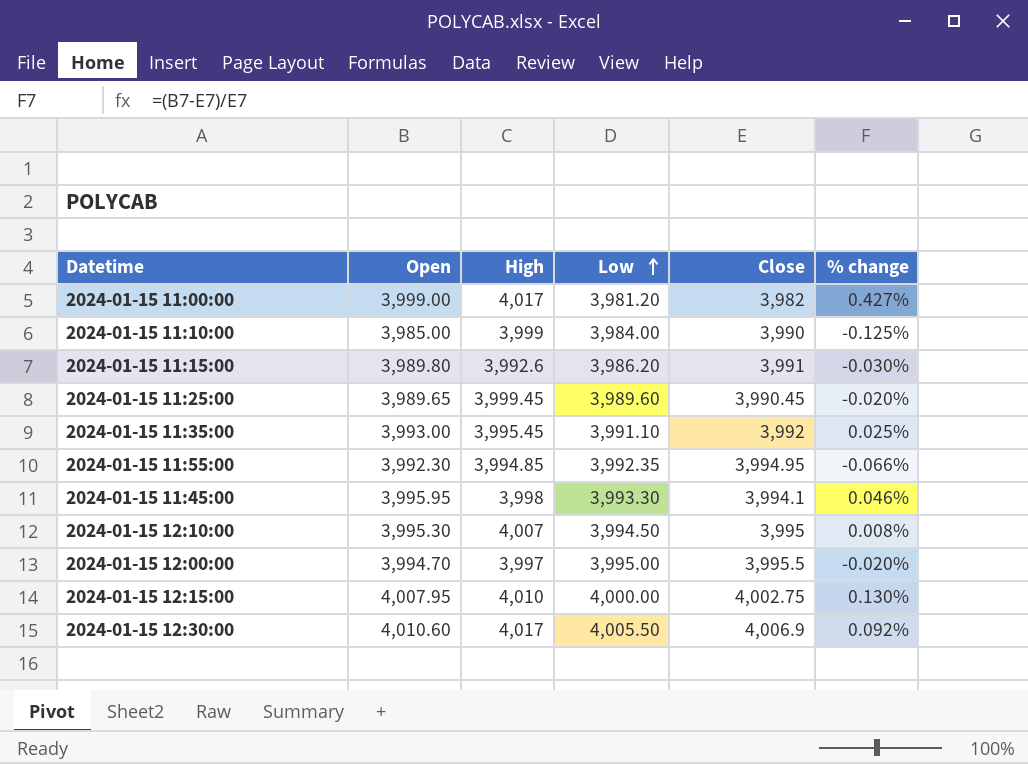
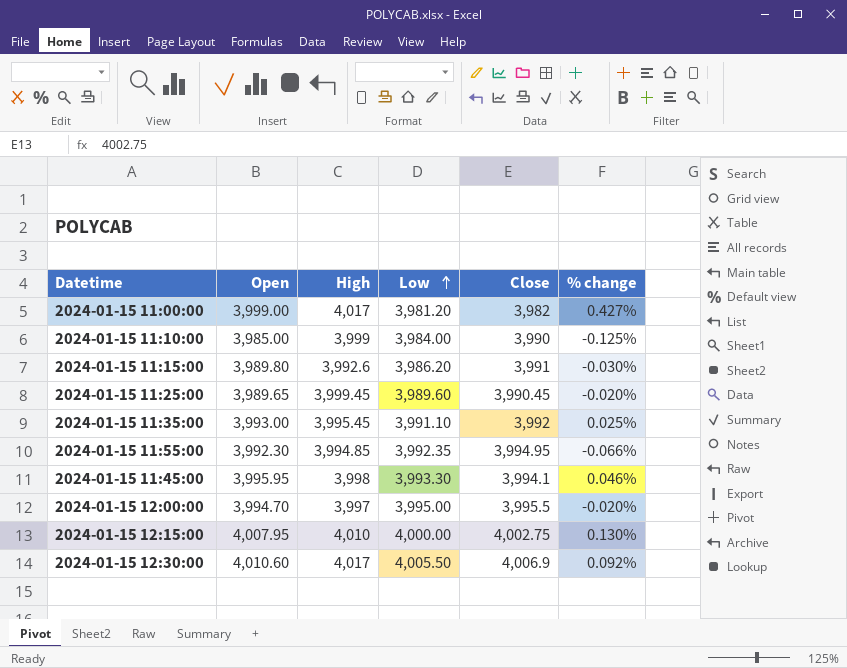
row 2024-01-15 12:10:00: 3,995.30 | 4,007 | 3,994.50 | 3,995 | 0.008% -> none

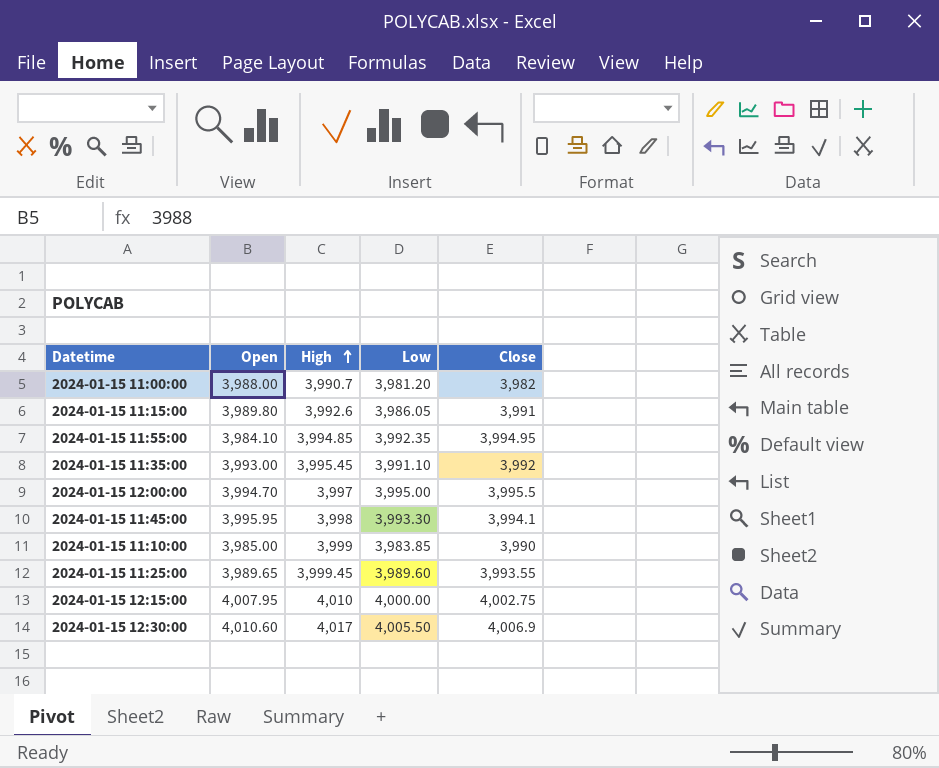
row order: Low ascending -> High ascending
column % change | formula: ([Open] - [Close]) / [Close] -> none
2024-01-15 11:00:00 | Open: 3,999.00 -> 3,988.00
2024-01-15 11:00:00 | High: 4,017 -> 3,990.7
2024-01-15 11:15:00 | Low: 3,986.20 -> 3,986.05
2024-01-15 11:55:00 | Open: 3,992.30 -> 3,984.10
2024-01-15 11:10:00 | Low: 3,984.00 -> 3,983.85
2024-01-15 11:25:00 | Close: 3,990.45 -> 3,993.55

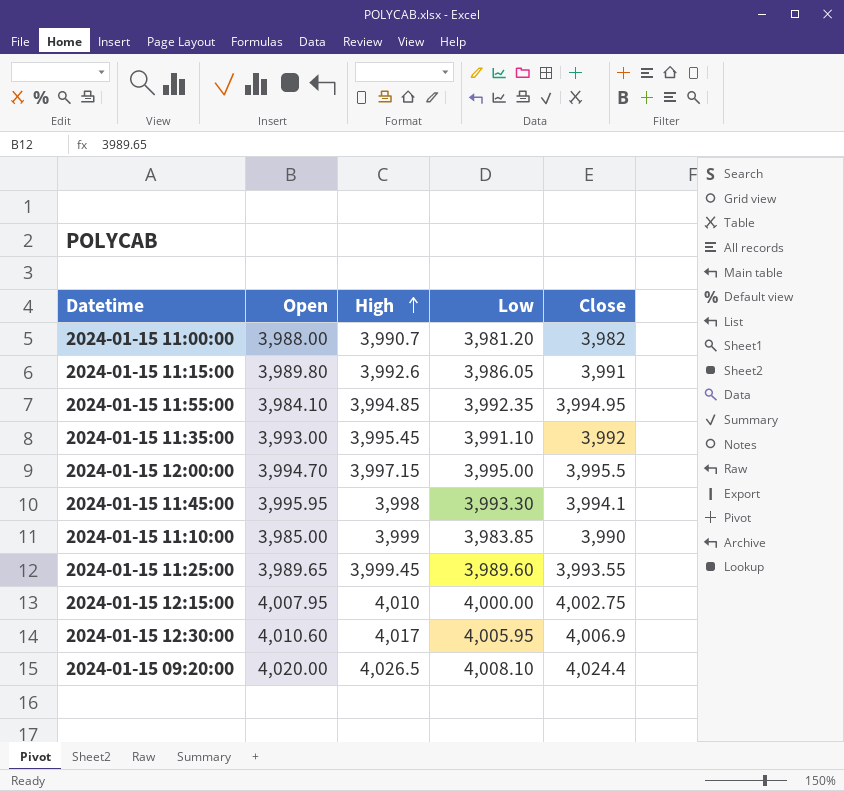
2024-01-15 12:00:00 | High: 3,997 -> 3,997.15
2024-01-15 12:30:00 | Low: 4,005.50 -> 4,005.95
row 2024-01-15 09:20:00: none -> 4,020.00 | 4,026.5 | 4,008.10 | 4,024.4

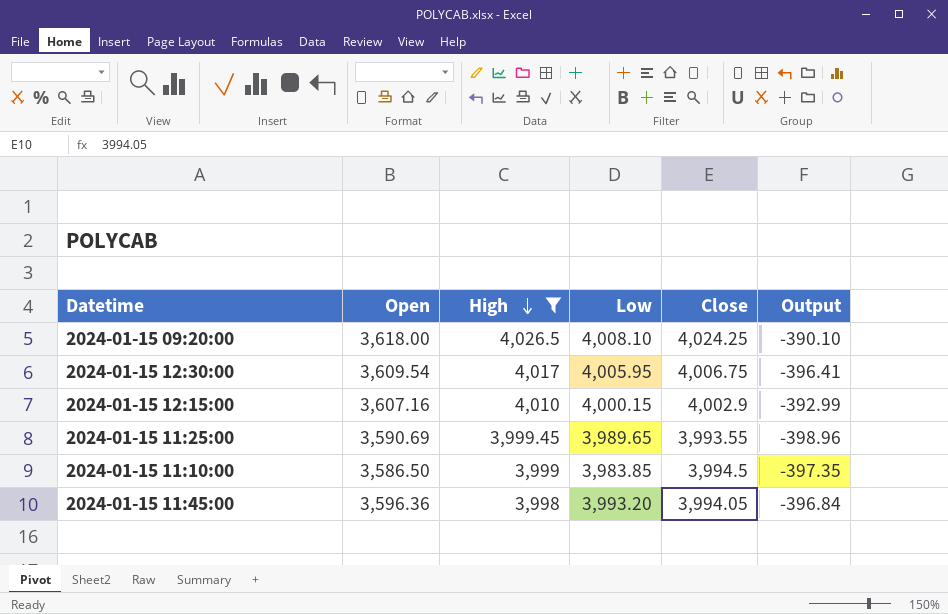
filter: none -> High >= 3,998
row order: High ascending -> High descending
column Output | formula: none -> [Open] - [Low]
2024-01-15 09:20:00 | Open: 4,020.00 -> 3,618.00
2024-01-15 09:20:00 | Close: 4,024.4 -> 4,024.25
2024-01-15 12:30:00 | Open: 4,010.60 -> 3,609.54
2024-01-15 12:30:00 | Close: 4,006.9 -> 4,006.75
2024-01-15 12:15:00 | Open: 4,007.95 -> 3,607.16
2024-01-15 12:15:00 | Low: 4,000.00 -> 4,000.15
2024-01-15 12:15:00 | Close: 4,002.75 -> 4,002.9
2024-01-15 11:25:00 | Open: 3,989.65 -> 3,590.69
2024-01-15 11:25:00 | Low: 3,989.60 -> 3,989.65
2024-01-15 11:10:00 | Open: 3,985.00 -> 3,586.50
2024-01-15 11:10:00 | Close: 3,990 -> 3,994.5
2024-01-15 11:45:00 | Open: 3,995.95 -> 3,596.36
2024-01-15 11:45:00 | Low: 3,993.30 -> 3,993.20
2024-01-15 11:45:00 | Close: 3,994.1 -> 3,994.05

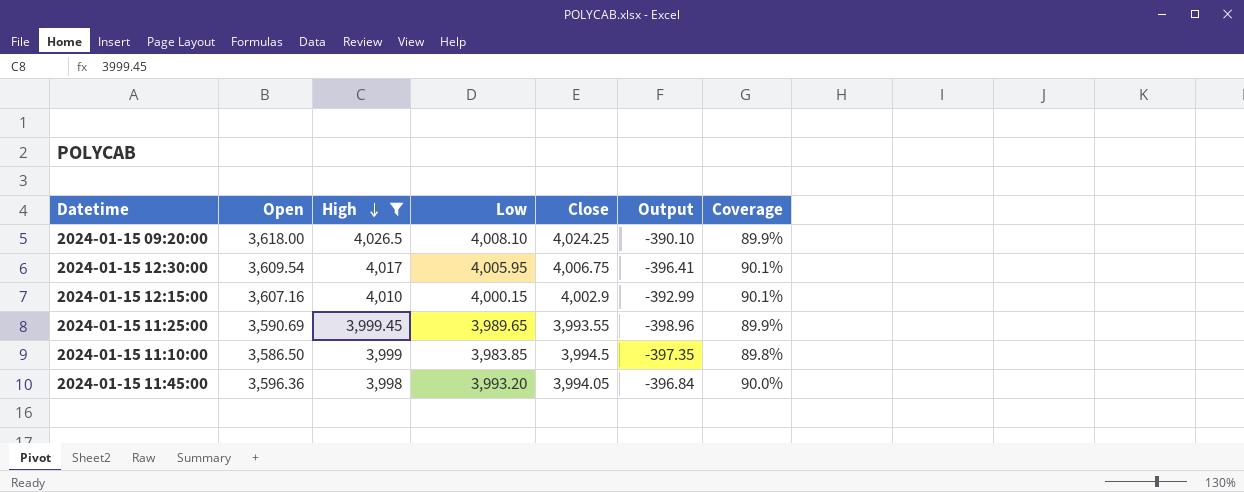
column Coverage | formula: none -> [Open] / [Close]

